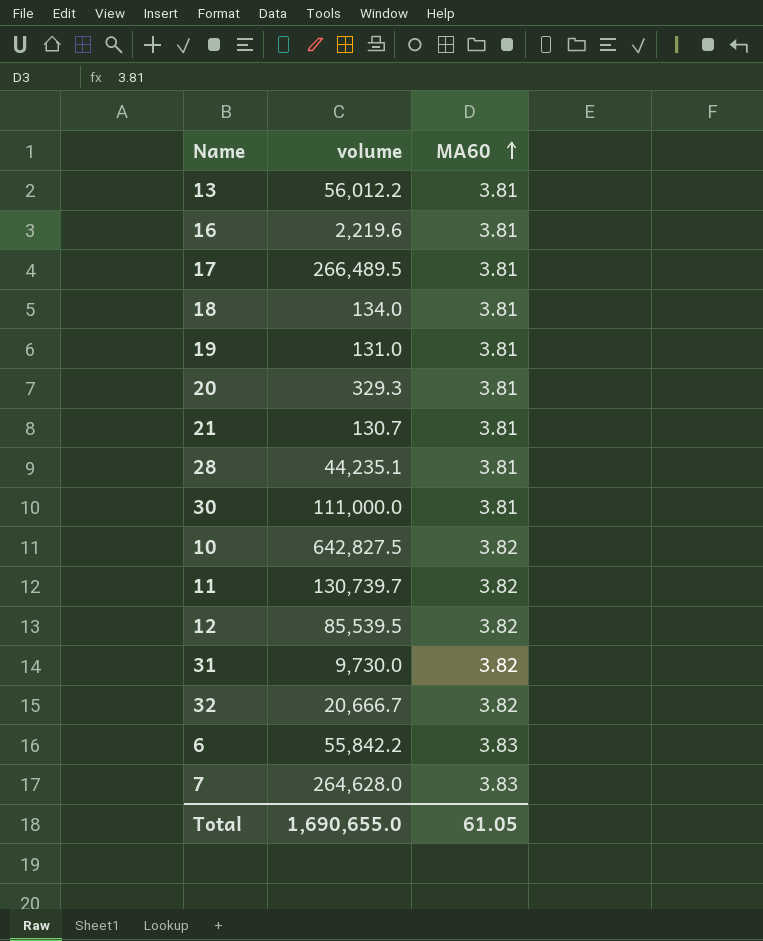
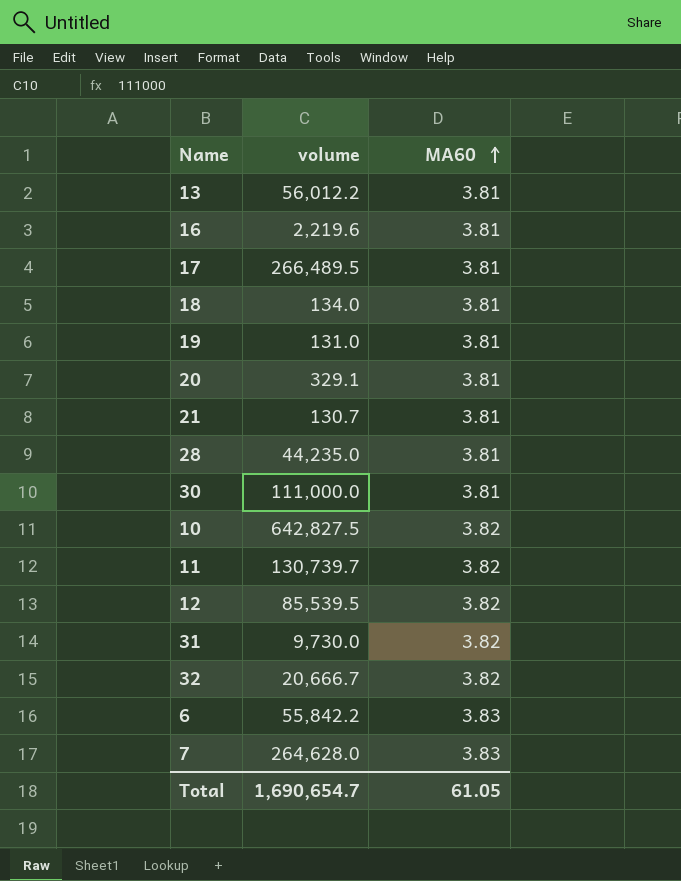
20 | volume: 329.3 -> 329.1
28 | volume: 44,235.1 -> 44,235.0
Total | volume: 1,690,655.0 -> 1,690,654.7

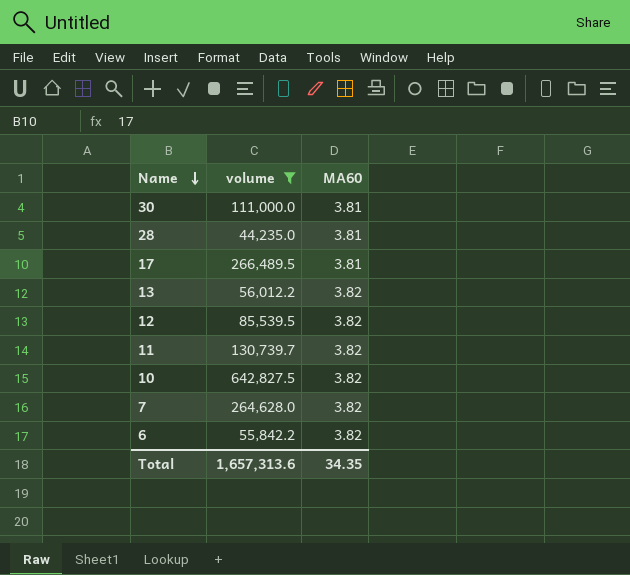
filter: none -> volume >= 44,235.0
row order: MA60 ascending -> Name descending
13 | MA60: 3.81 -> 3.82
7 | MA60: 3.83 -> 3.82
6 | MA60: 3.83 -> 3.82
Total | volume: 1,690,654.7 -> 1,657,313.6
Total | MA60: 61.05 -> 34.35

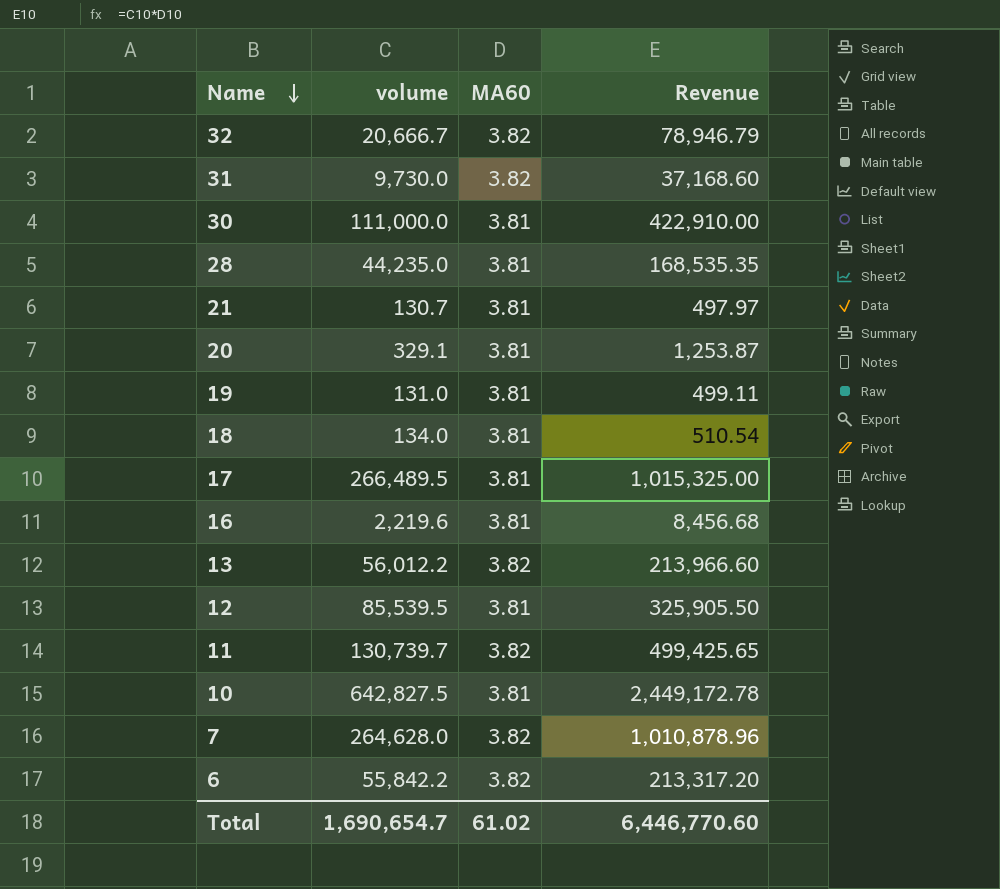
filter: volume >= 44,235.0 -> none
column Revenue | formula: none -> [volume] * [MA60]
12 | MA60: 3.82 -> 3.81
10 | MA60: 3.82 -> 3.81
Total | volume: 1,657,313.6 -> 1,690,654.7
Total | MA60: 34.35 -> 61.02

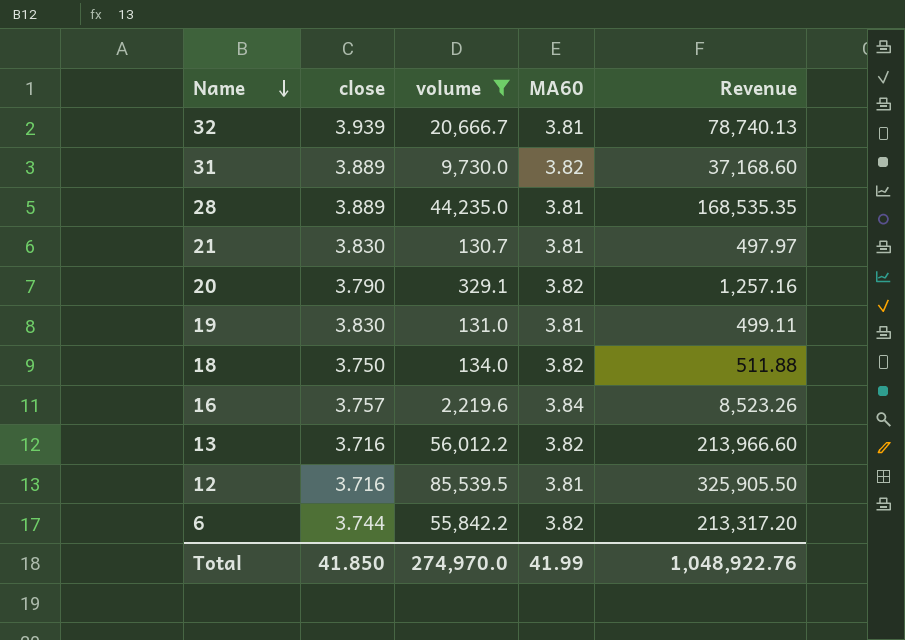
filter: none -> volume <= 85,539.5
column close | position: none -> 2
32 | MA60: 3.82 -> 3.81
32 | Revenue: 78,946.79 -> 78,740.13
20 | MA60: 3.81 -> 3.82
20 | Revenue: 1,253.87 -> 1,257.16
18 | MA60: 3.81 -> 3.82
18 | Revenue: 510.54 -> 511.88
16 | MA60: 3.81 -> 3.84
16 | Revenue: 8,456.68 -> 8,523.26
Total | volume: 1,690,654.7 -> 274,970.0
Total | MA60: 61.02 -> 41.99
Total | Revenue: 6,446,770.60 -> 1,048,922.76

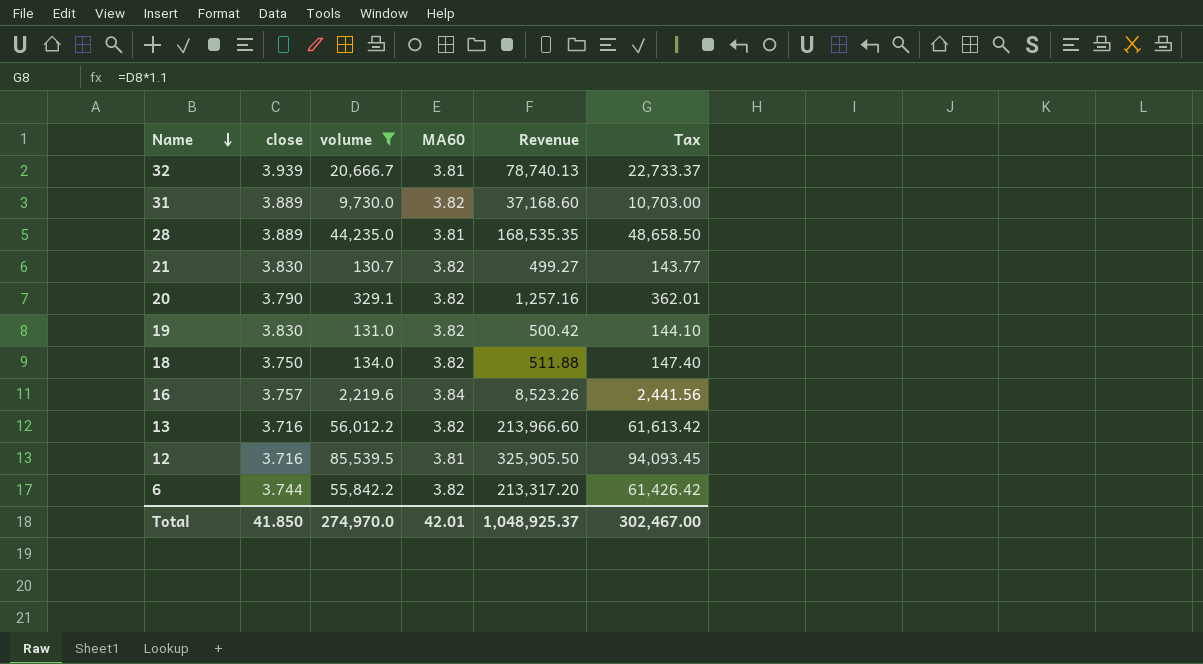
column Tax | formula: none -> [volume] * 1.1
21 | MA60: 3.81 -> 3.82
21 | Revenue: 497.97 -> 499.27
19 | MA60: 3.81 -> 3.82
19 | Revenue: 499.11 -> 500.42
Total | MA60: 41.99 -> 42.01
Total | Revenue: 1,048,922.76 -> 1,048,925.37

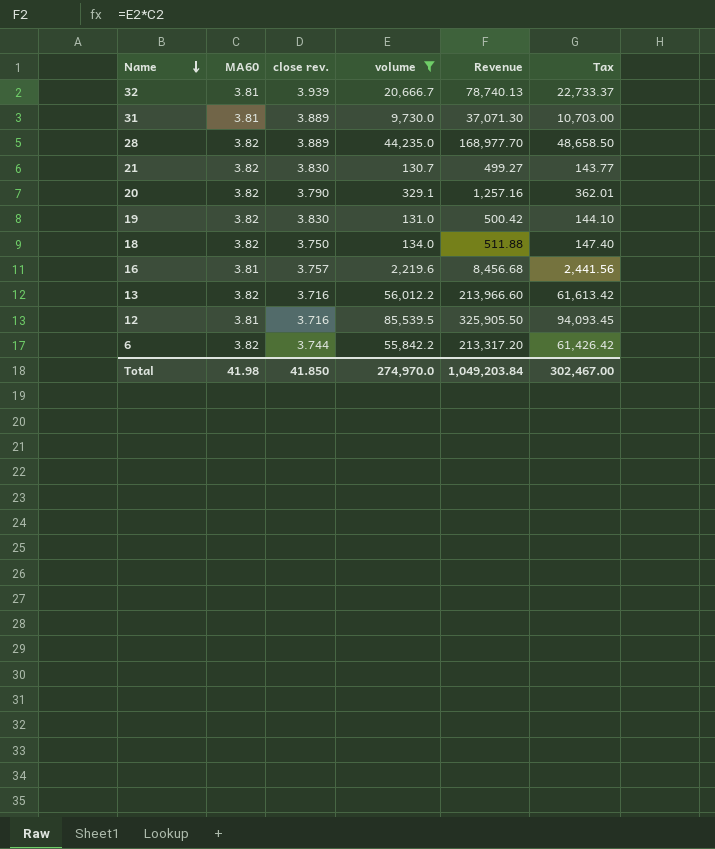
column MA60 | position: 4 -> 2
column name: close -> close rev.
31 | MA60: 3.82 -> 3.81
31 | Revenue: 37,168.60 -> 37,071.30
28 | MA60: 3.81 -> 3.82
28 | Revenue: 168,535.35 -> 168,977.70
16 | MA60: 3.84 -> 3.81
16 | Revenue: 8,523.26 -> 8,456.68
Total | MA60: 42.01 -> 41.98
Total | Revenue: 1,048,925.37 -> 1,049,203.84

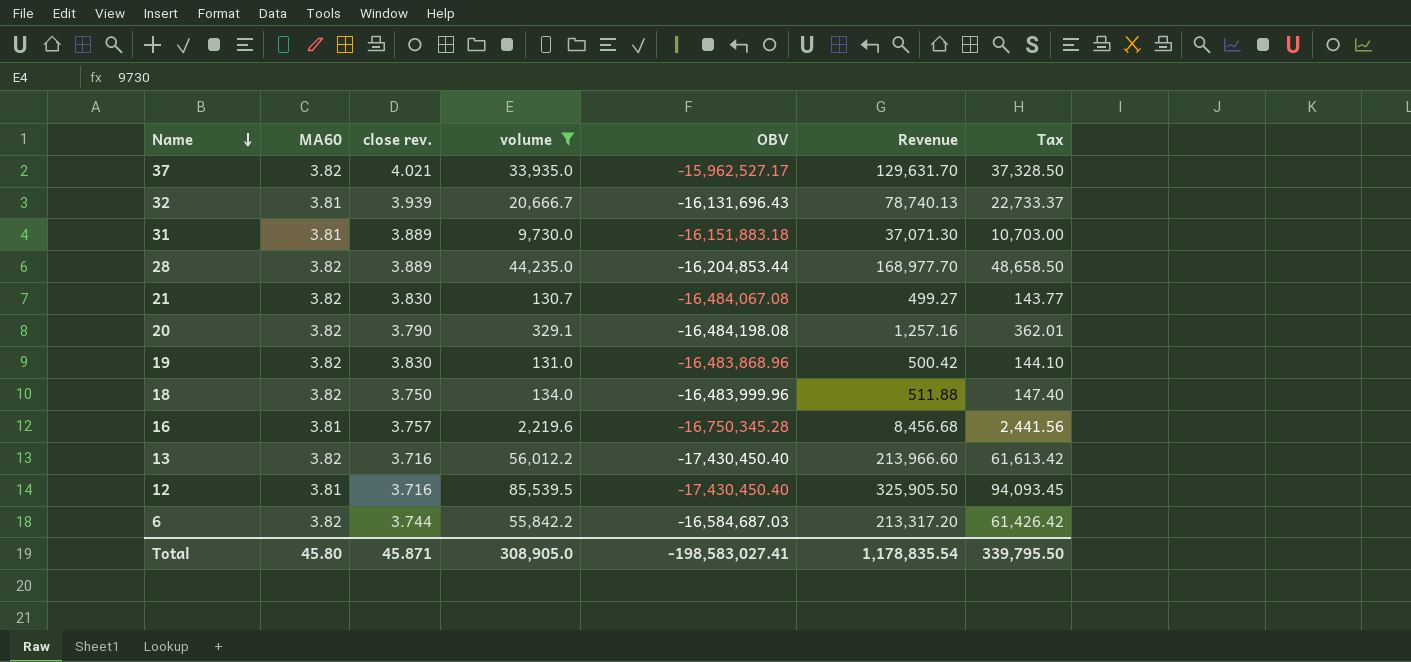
column OBV | position: none -> 5
row 37: none -> 3.82 | 4.021 | 33,935.0 | -15,962,527.17 | 129,631.70 | 37,328.50
Total | MA60: 41.98 -> 45.80
Total | close rev.: 41.850 -> 45.871
Total | volume: 274,970.0 -> 308,905.0
Total | Revenue: 1,049,203.84 -> 1,178,835.54
Total | Tax: 302,467.00 -> 339,795.50

